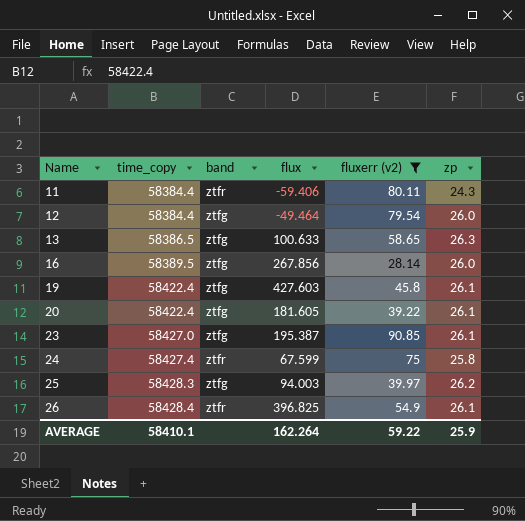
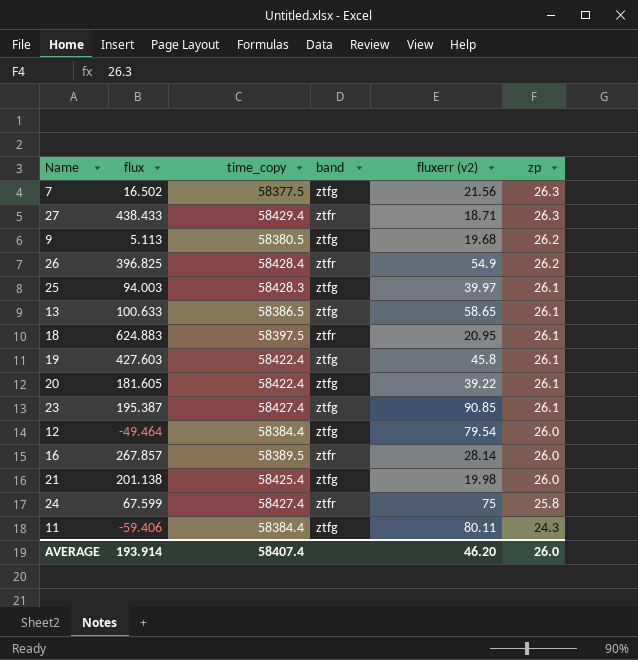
filter: fluxerr (v2) >= 28.14 -> none
row order: Name ascending -> zp descending
column flux | position: 4 -> 2
26 | zp: 26.1 -> 26.2
25 | zp: 26.2 -> 26.1
13 | zp: 26.3 -> 26.1
23 | time_copy: 58427.0 -> 58427.4
16 | flux: 267.856 -> 267.857
16 | band: ztfg -> ztfr
11 | band: ztfr -> ztfg
AVERAGE | flux: 162.264 -> 193.914
AVERAGE | time_copy: 58410.1 -> 58407.4
AVERAGE | fluxerr (v2): 59.22 -> 46.20
AVERAGE | zp: 25.9 -> 26.0

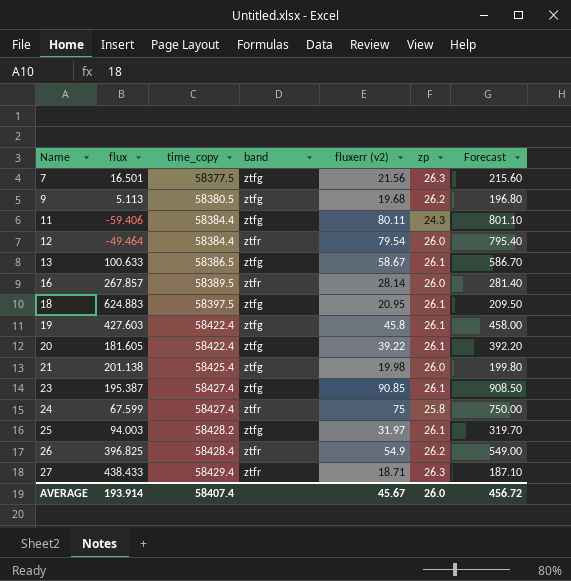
row order: zp descending -> Name ascending
column Forecast | formula: none -> [fluxerr (v2)] * 10
7 | flux: 16.502 -> 16.501
12 | band: ztfg -> ztfr
13 | fluxerr (v2): 58.65 -> 58.67
18 | band: ztfr -> ztfg
25 | time_copy: 58428.3 -> 58428.2
25 | fluxerr (v2): 39.97 -> 31.97
AVERAGE | fluxerr (v2): 46.20 -> 45.67

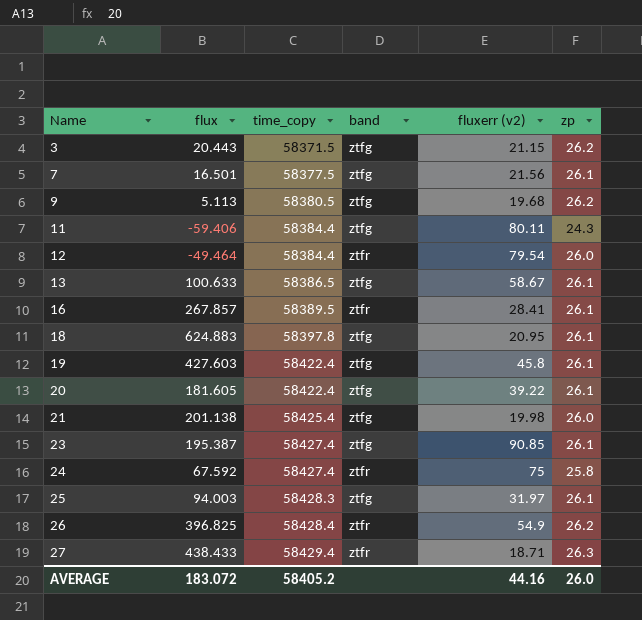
column Forecast | formula: [fluxerr (v2)] * 10 -> none
row 3: none -> 20.443 | 58371.5 | ztfg | 21.15 | 26.2
7 | zp: 26.3 -> 26.1
16 | fluxerr (v2): 28.14 -> 28.41
16 | zp: 26.0 -> 26.1
18 | time_copy: 58397.5 -> 58397.8
24 | flux: 67.599 -> 67.592
25 | time_copy: 58428.2 -> 58428.3
AVERAGE | flux: 193.914 -> 183.072
AVERAGE | time_copy: 58407.4 -> 58405.2
AVERAGE | fluxerr (v2): 45.67 -> 44.16

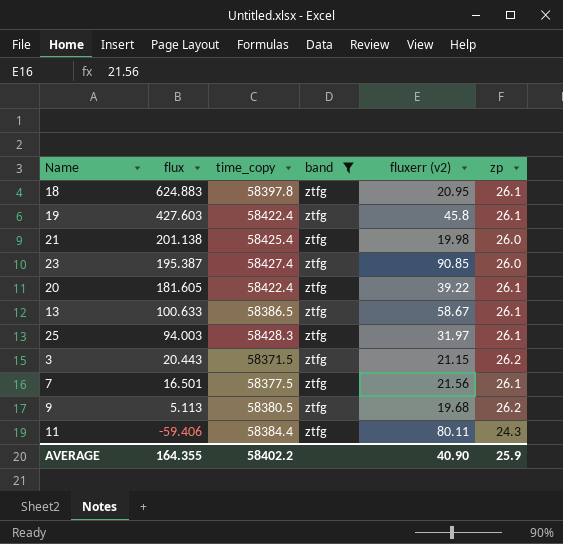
filter: none -> band = ztfg
row order: Name ascending -> flux descending
23 | zp: 26.1 -> 26.0
AVERAGE | flux: 183.072 -> 164.355
AVERAGE | time_copy: 58405.2 -> 58402.2
AVERAGE | fluxerr (v2): 44.16 -> 40.90
AVERAGE | zp: 26.0 -> 25.9

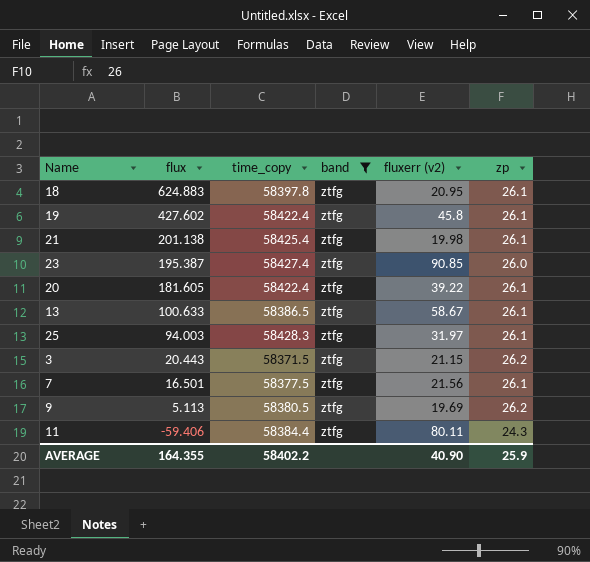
19 | flux: 427.603 -> 427.602
21 | zp: 26.0 -> 26.1
9 | fluxerr (v2): 19.68 -> 19.69

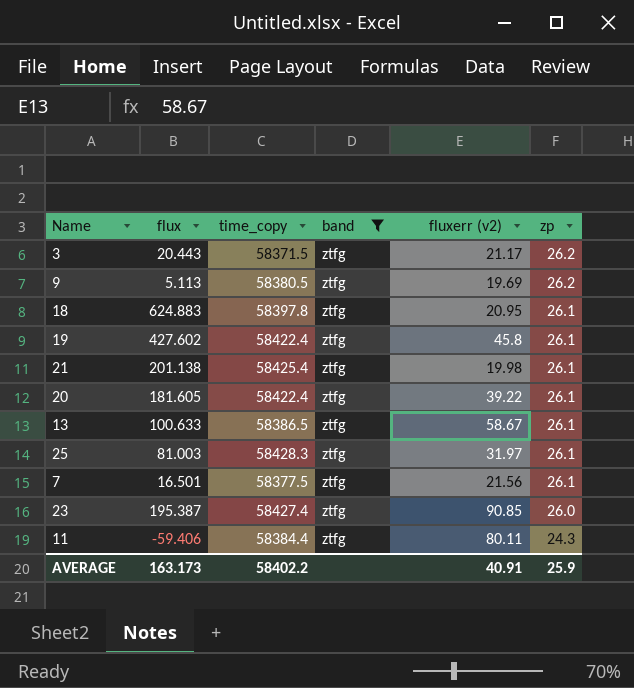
row order: flux descending -> zp descending
3 | fluxerr (v2): 21.15 -> 21.17
25 | flux: 94.003 -> 81.003
AVERAGE | flux: 164.355 -> 163.173
AVERAGE | fluxerr (v2): 40.90 -> 40.91

